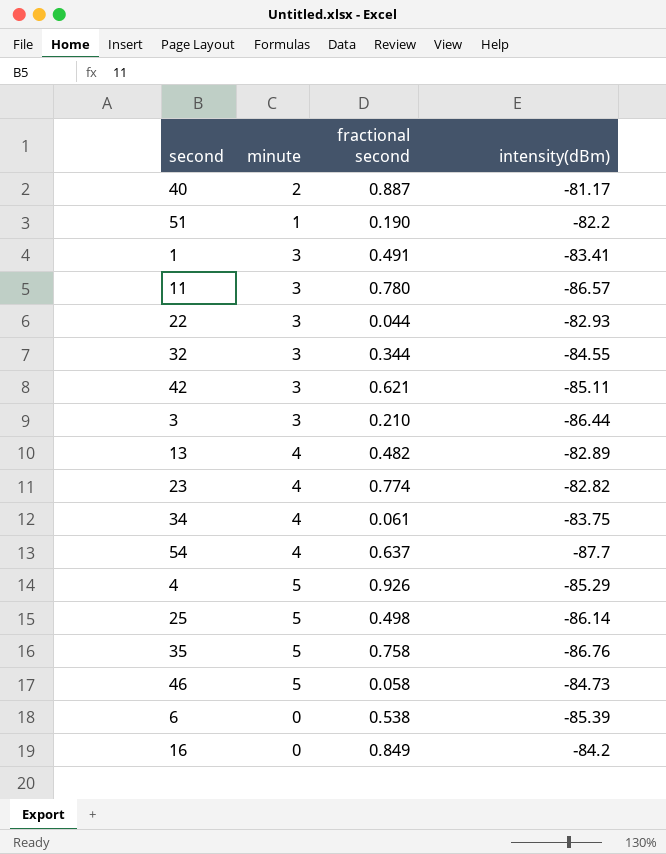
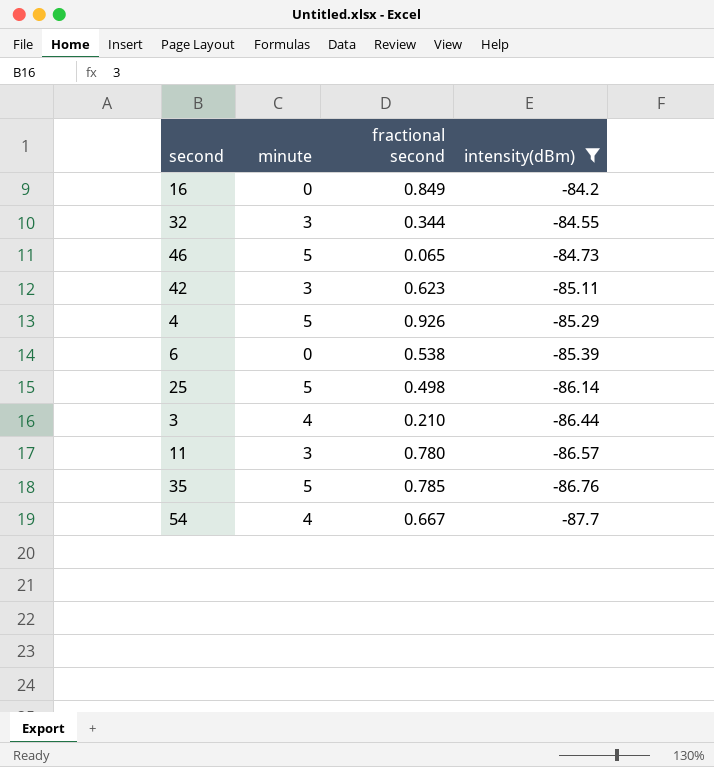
filter: none -> intensity(dBm) <= -84.2
row order: none -> intensity(dBm) descending
46 | fractional second: 0.058 -> 0.065
42 | fractional second: 0.621 -> 0.623
3 | minute: 3 -> 4
35 | fractional second: 0.758 -> 0.785
54 | fractional second: 0.637 -> 0.667

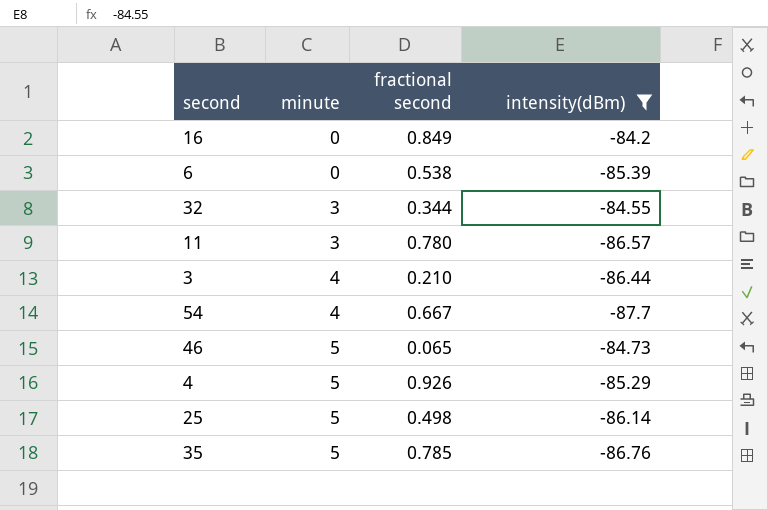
row order: intensity(dBm) descending -> minute ascending
row 42: 3 | 0.623 | -85.11 -> none

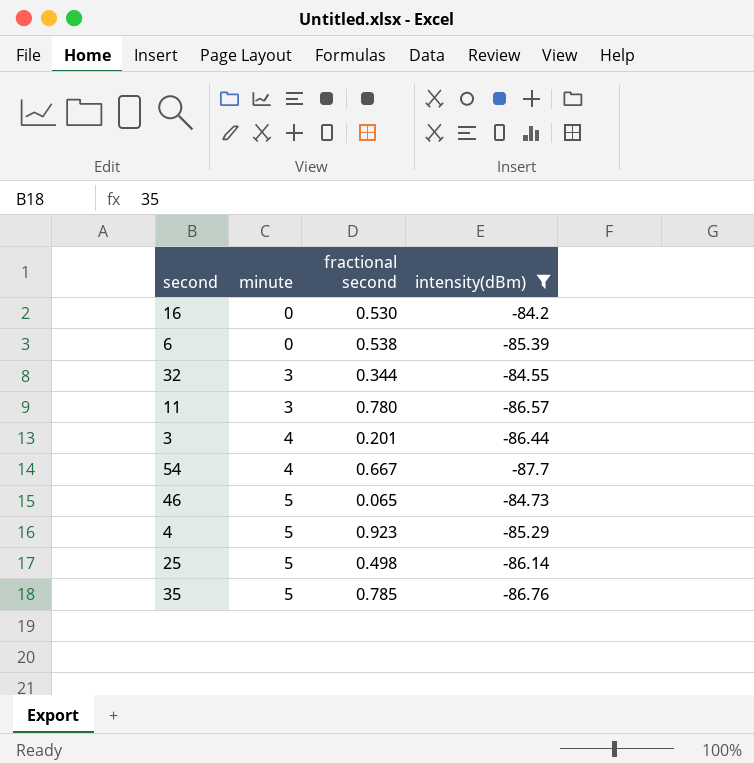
16 | fractional second: 0.849 -> 0.530
3 | fractional second: 0.210 -> 0.201
4 | fractional second: 0.926 -> 0.923

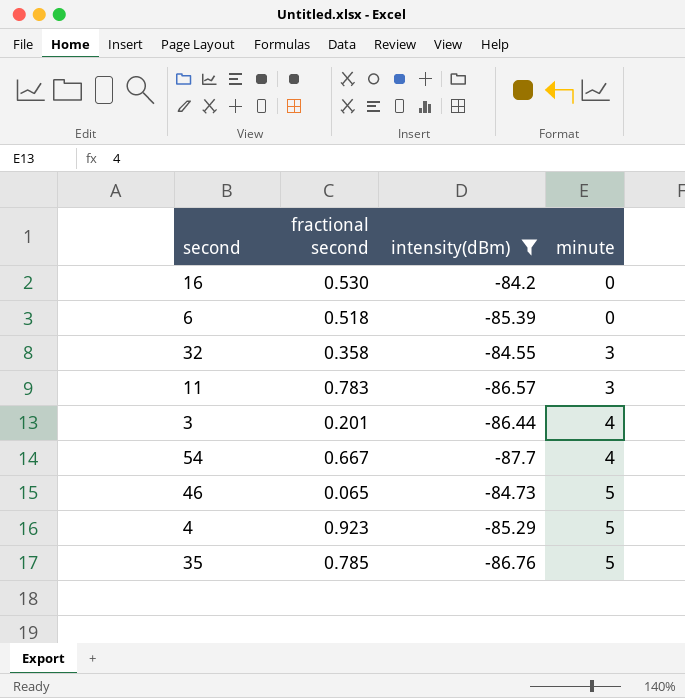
column minute | position: 2 -> 4
row 25: 5 | 0.498 | -86.14 -> none
6 | fractional second: 0.538 -> 0.518
32 | fractional second: 0.344 -> 0.358
11 | fractional second: 0.780 -> 0.783

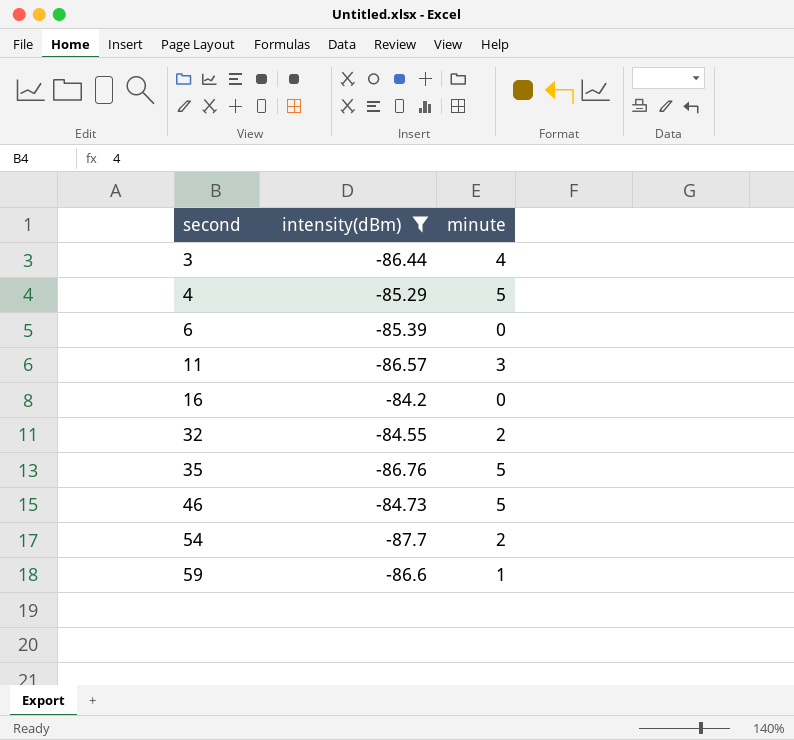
row order: minute ascending -> second ascending
column fractional second | position: 2 -> none
32 | minute: 3 -> 2
54 | minute: 4 -> 2
row 59: none -> -86.6 | 1

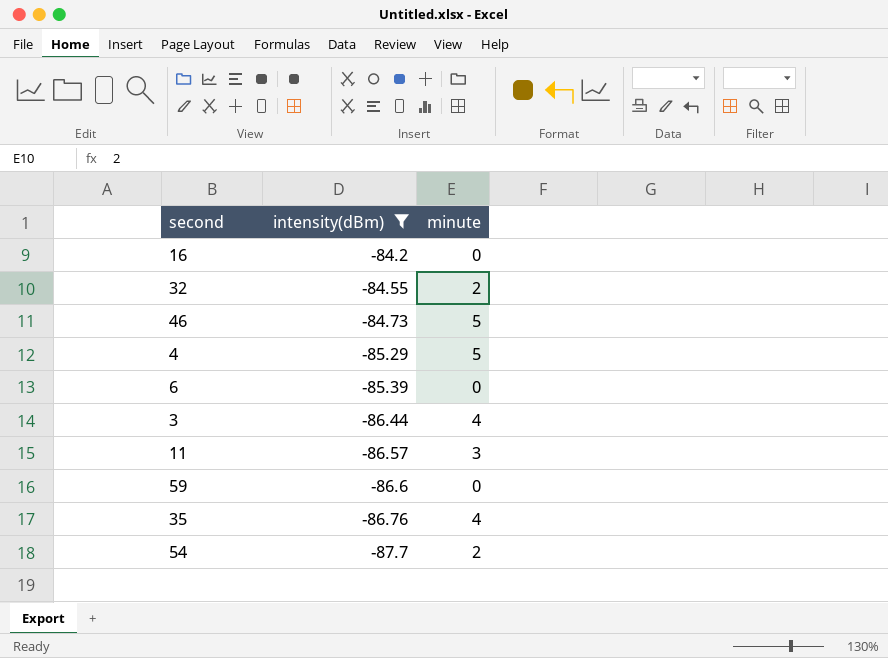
row order: second ascending -> intensity(dBm) descending
59 | minute: 1 -> 0
35 | minute: 5 -> 4

